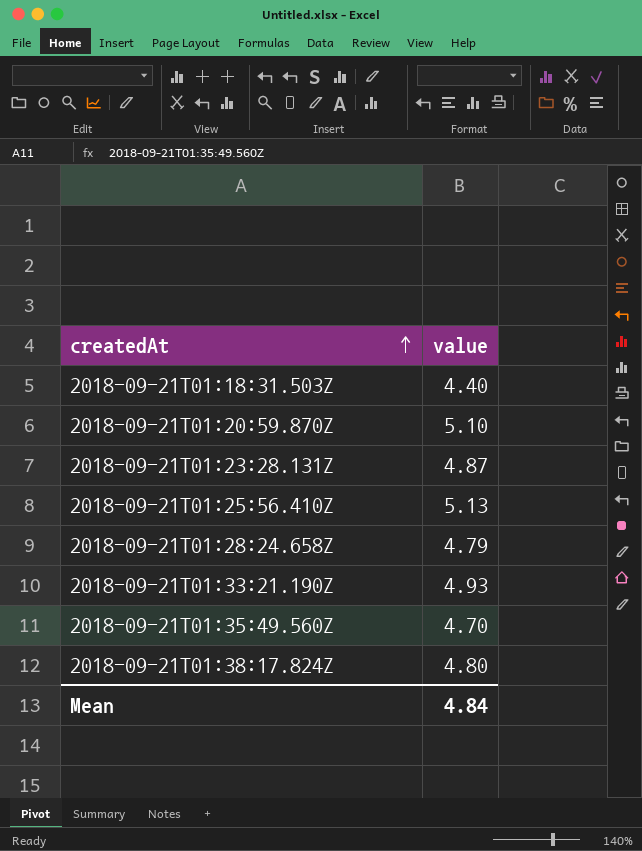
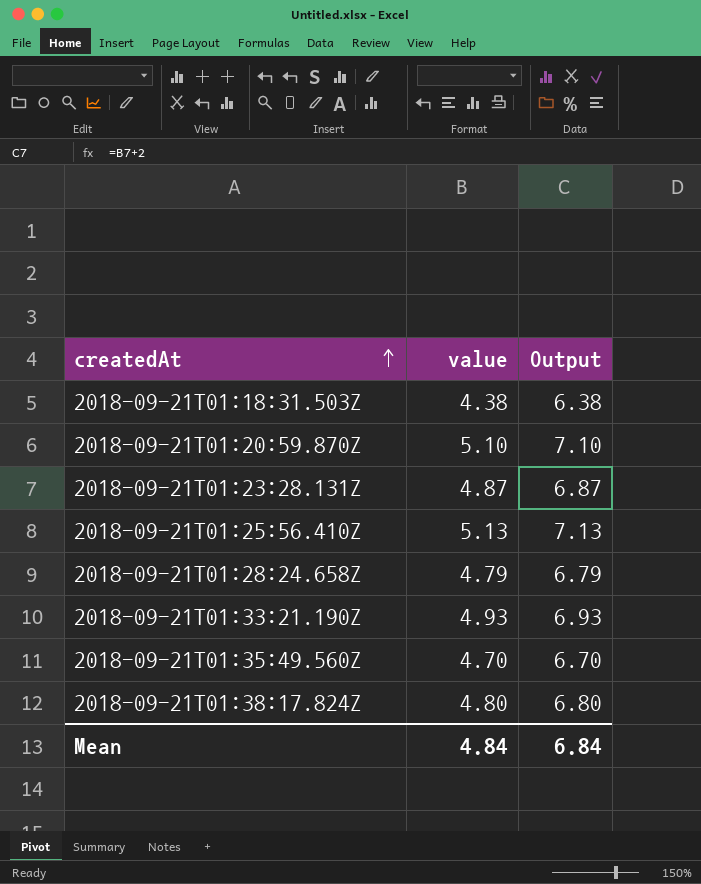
column Output | formula: none -> [value] + 2
2018-09-21T01:18:31.503Z | value: 4.40 -> 4.38

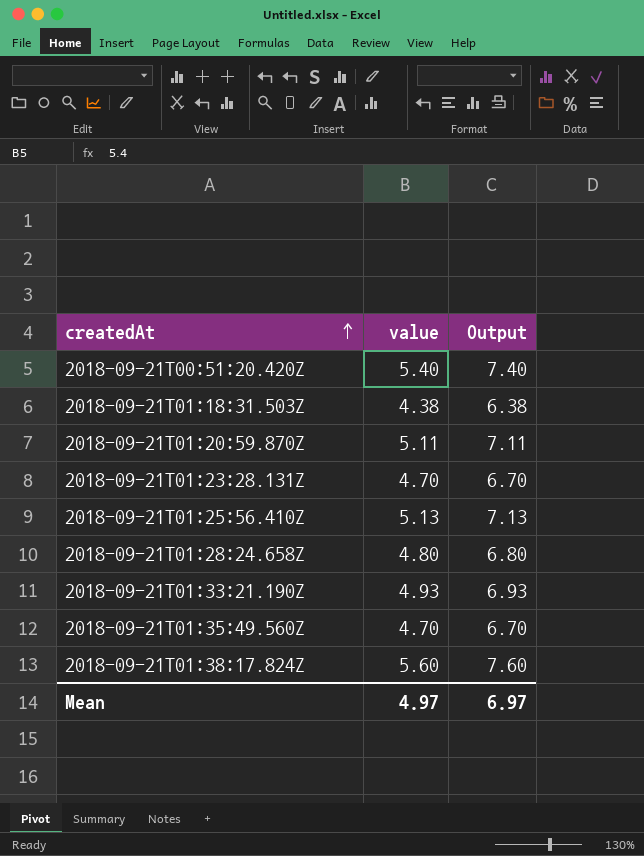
row 2018-09-21T00:51:20.420Z: none -> 5.40 | 7.40
2018-09-21T01:20:59.870Z | value: 5.10 -> 5.11
2018-09-21T01:20:59.870Z | Output: 7.10 -> 7.11
2018-09-21T01:23:28.131Z | value: 4.87 -> 4.70
2018-09-21T01:23:28.131Z | Output: 6.87 -> 6.70
2018-09-21T01:28:24.658Z | value: 4.79 -> 4.80
2018-09-21T01:28:24.658Z | Output: 6.79 -> 6.80
2018-09-21T01:38:17.824Z | value: 4.80 -> 5.60
2018-09-21T01:38:17.824Z | Output: 6.80 -> 7.60
Mean | value: 4.84 -> 4.97
Mean | Output: 6.84 -> 6.97

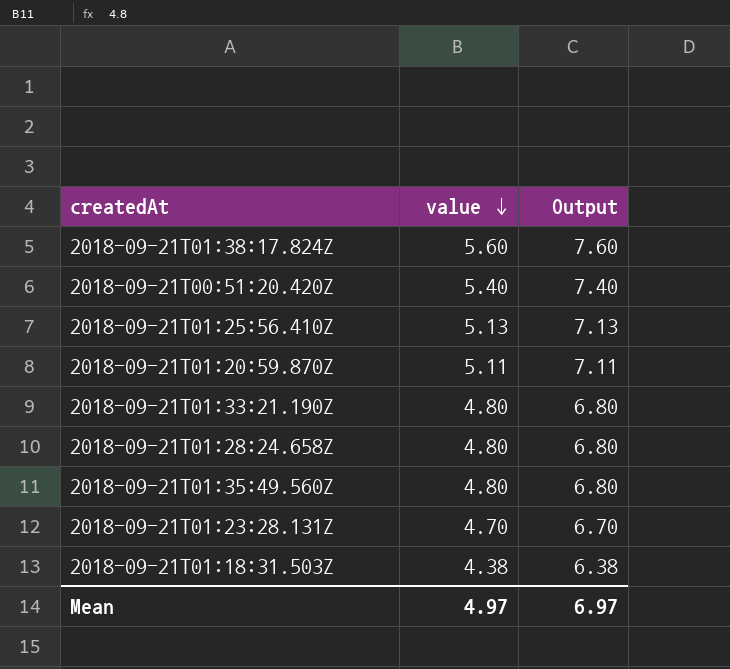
row order: createdAt ascending -> value descending
2018-09-21T01:33:21.190Z | value: 4.93 -> 4.80
2018-09-21T01:33:21.190Z | Output: 6.93 -> 6.80
2018-09-21T01:35:49.560Z | value: 4.70 -> 4.80
2018-09-21T01:35:49.560Z | Output: 6.70 -> 6.80

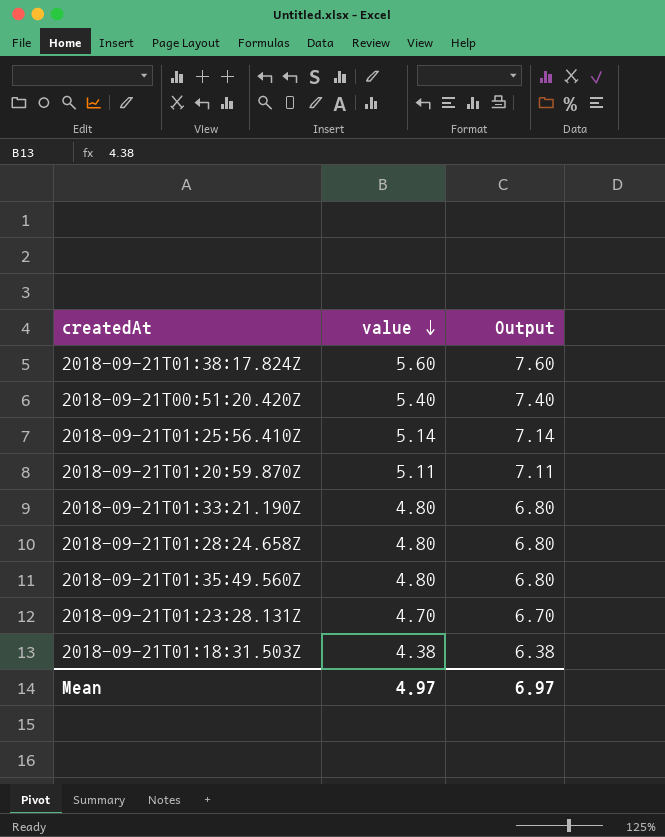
2018-09-21T01:25:56.410Z | value: 5.13 -> 5.14
2018-09-21T01:25:56.410Z | Output: 7.13 -> 7.14

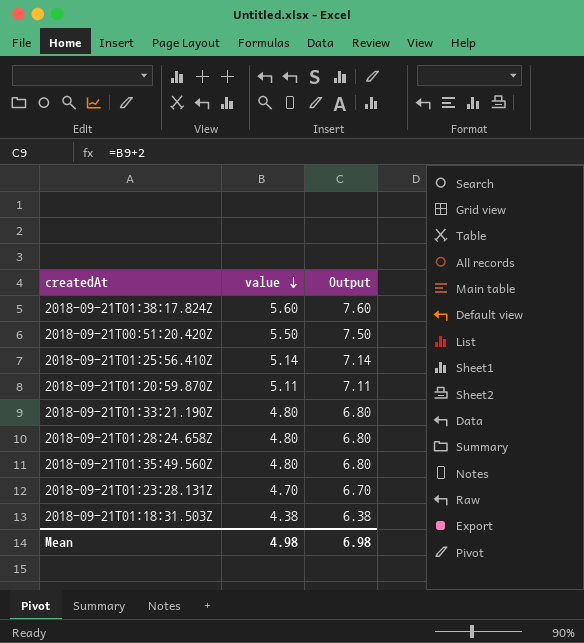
2018-09-21T00:51:20.420Z | value: 5.40 -> 5.50
2018-09-21T00:51:20.420Z | Output: 7.40 -> 7.50
Mean | value: 4.97 -> 4.98
Mean | Output: 6.97 -> 6.98

